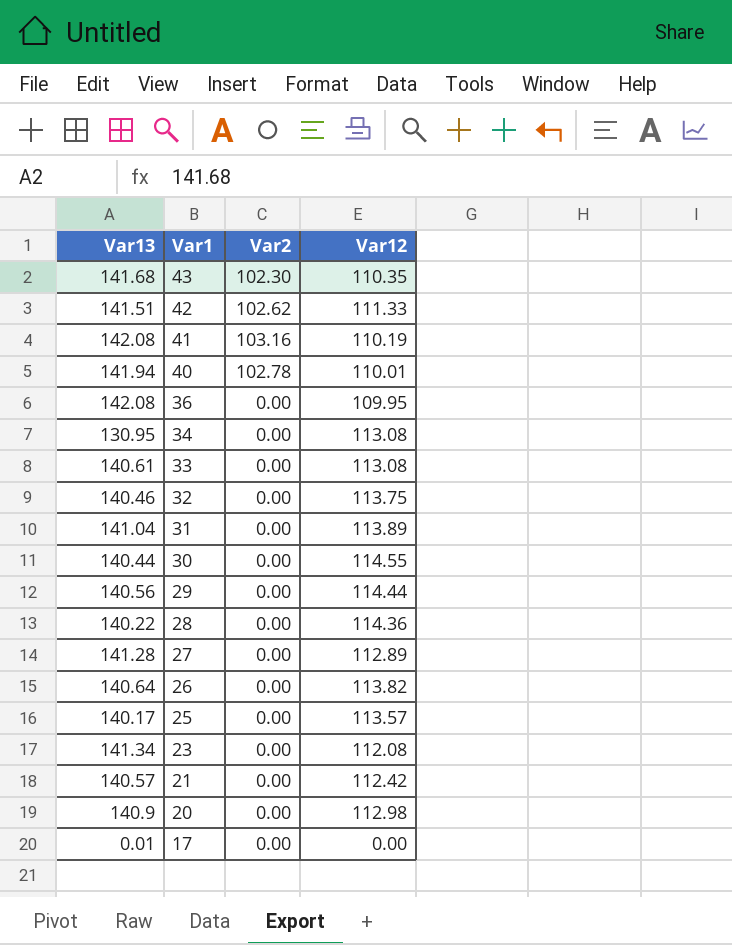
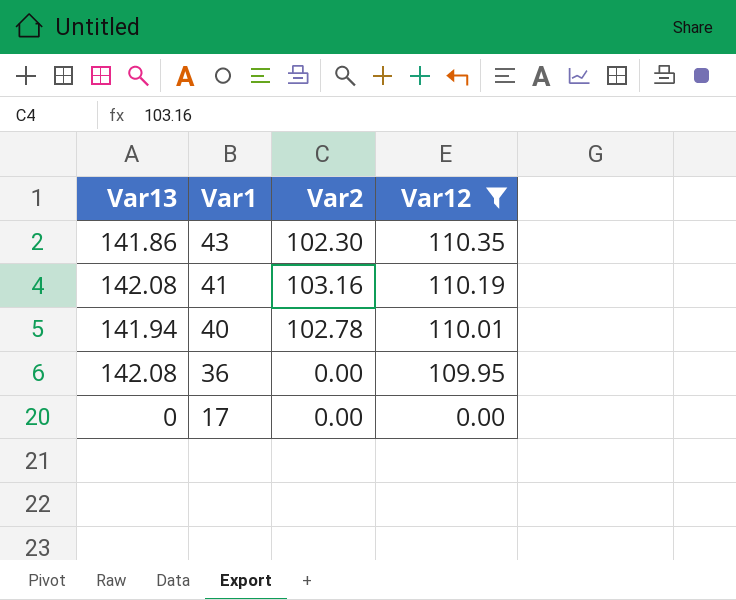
filter: none -> Var12 <= 110.35
43 | Var13: 141.68 -> 141.86
17 | Var13: 0.01 -> 0

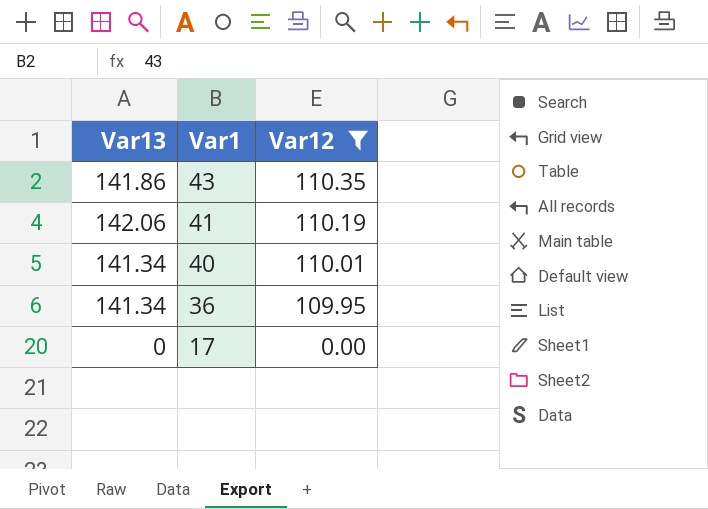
column Var2 | position: 3 -> none
41 | Var13: 142.08 -> 142.06
40 | Var13: 141.94 -> 141.34
36 | Var13: 142.08 -> 141.34

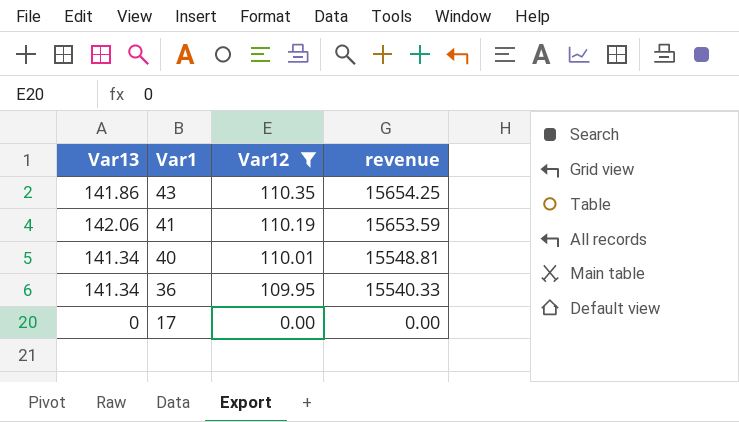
column revenue | formula: none -> [Var13] * [Var12]

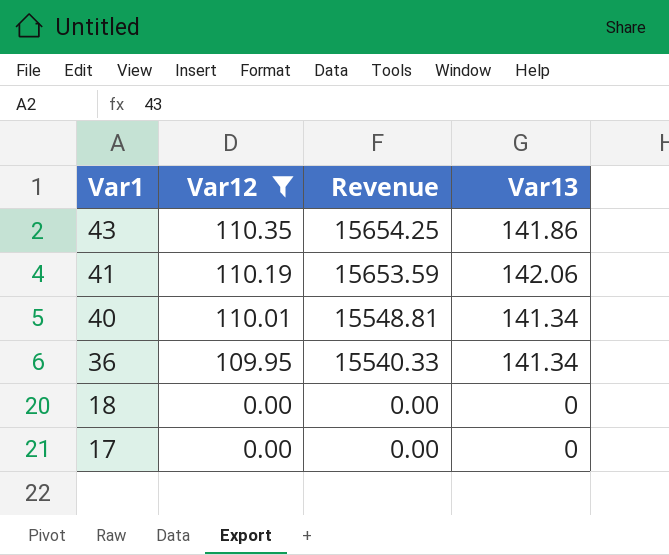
column name: revenue -> Revenue
column Var13 | position: 1 -> 4
row 18: none -> 0.00 | 0.00 | 0

